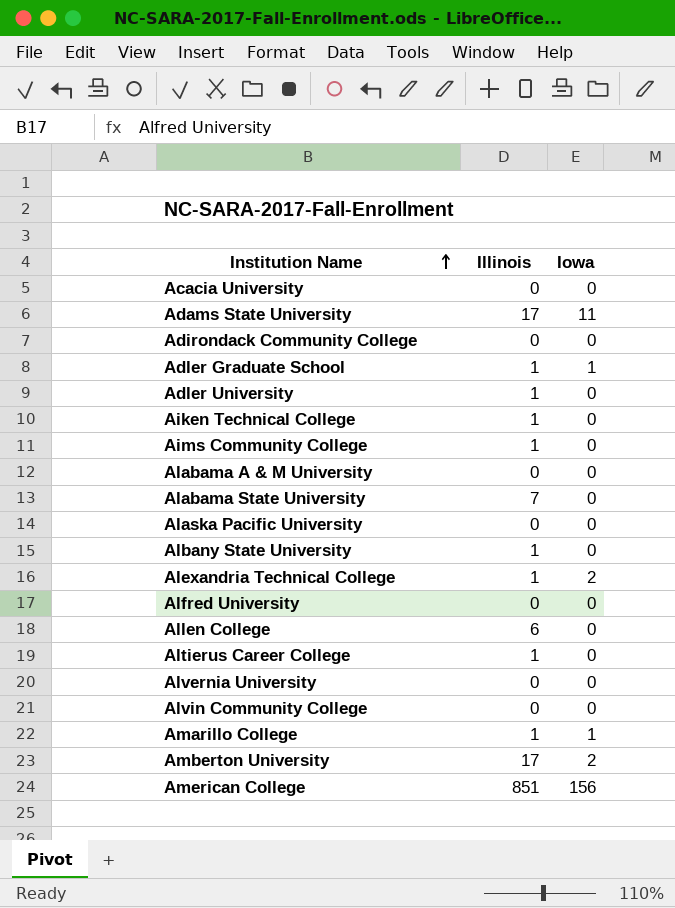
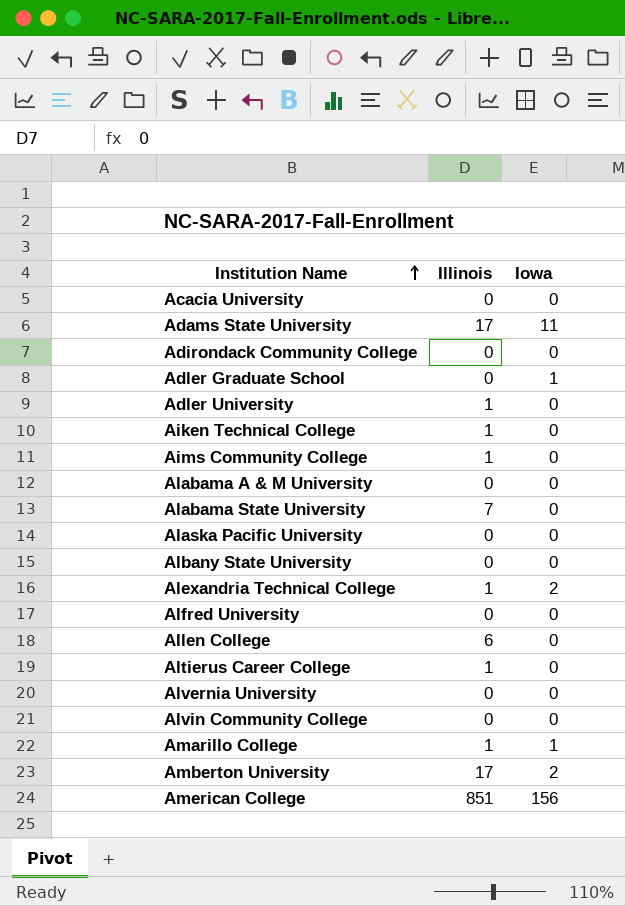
Adler Graduate School | Illinois: 1 -> 0
Albany State University | Illinois: 1 -> 0

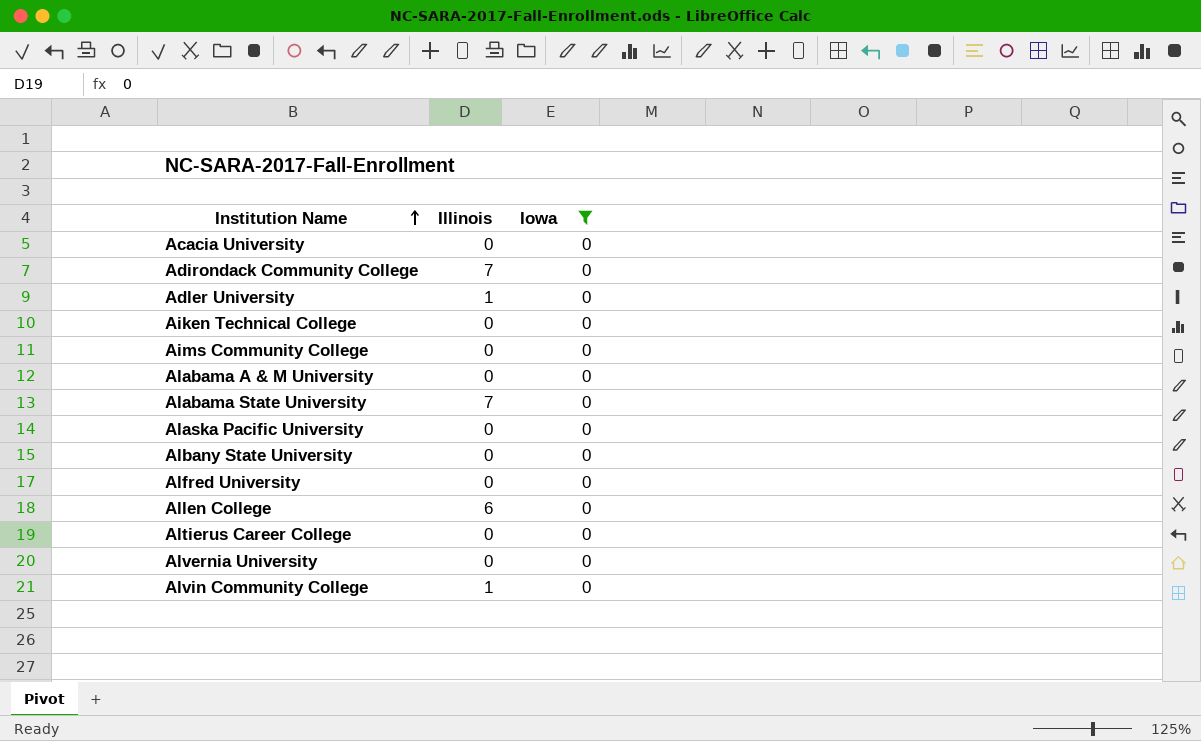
filter: none -> Iowa = 0
Adirondack Community College | Illinois: 0 -> 7
Aiken Technical College | Illinois: 1 -> 0
Aims Community College | Illinois: 1 -> 0
Altierus Career College | Illinois: 1 -> 0
Alvin Community College | Illinois: 0 -> 1

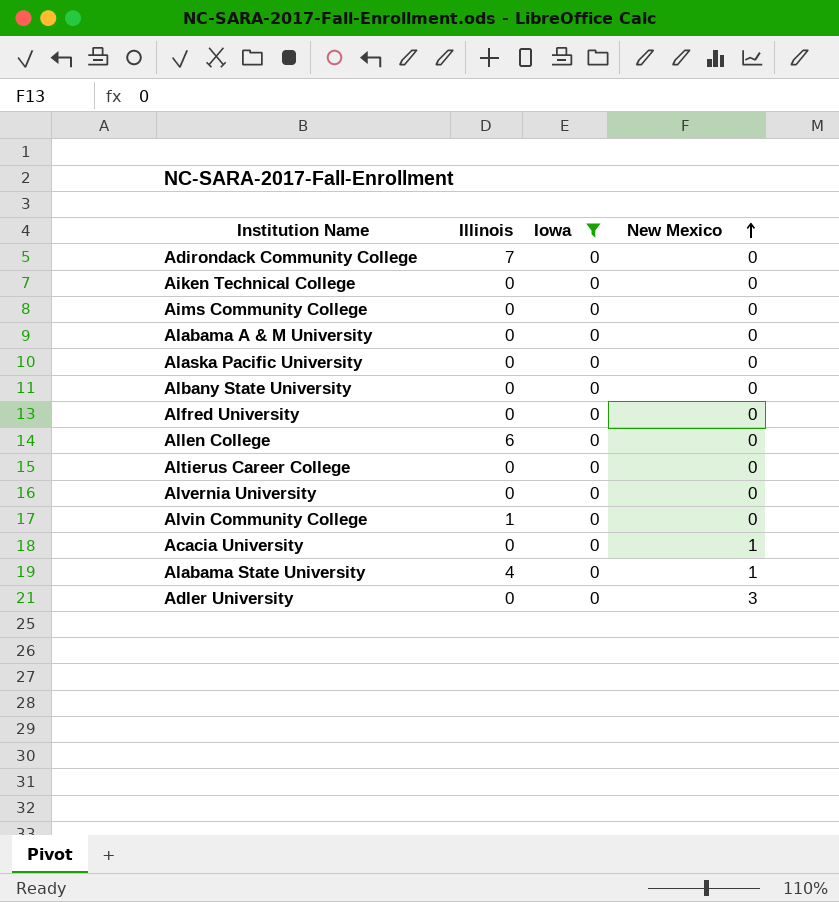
row order: Institution Name ascending -> New Mexico ascending
column New Mexico | position: none -> 4
Alabama State University | Illinois: 7 -> 4
Adler University | Illinois: 1 -> 0

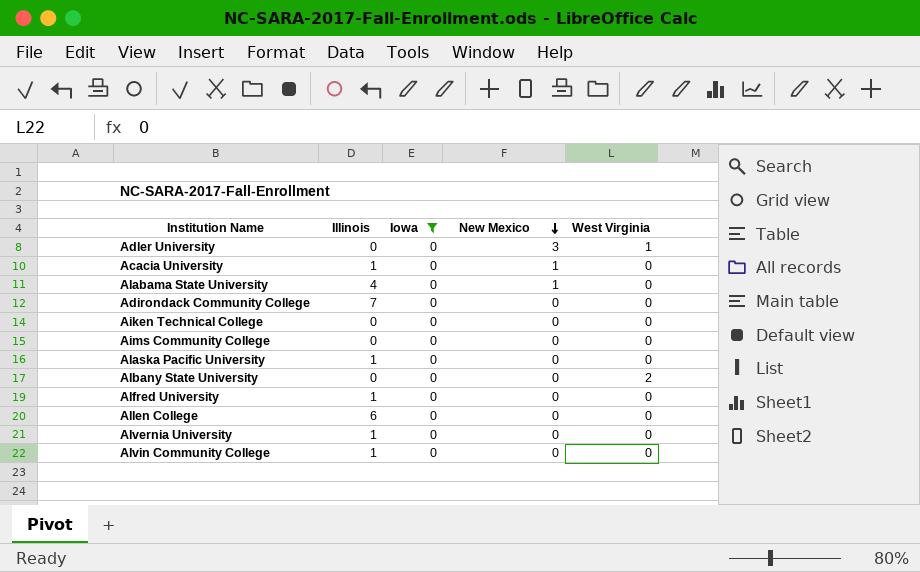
row order: New Mexico ascending -> New Mexico descending
column West Virginia | position: none -> 5
row Alabama A & M University: 0 | 0 | 0 -> none
row Altierus Career College: 0 | 0 | 0 -> none
Acacia University | Illinois: 0 -> 1
Alaska Pacific University | Illinois: 0 -> 1
Alfred University | Illinois: 0 -> 1
Alvernia University | Illinois: 0 -> 1

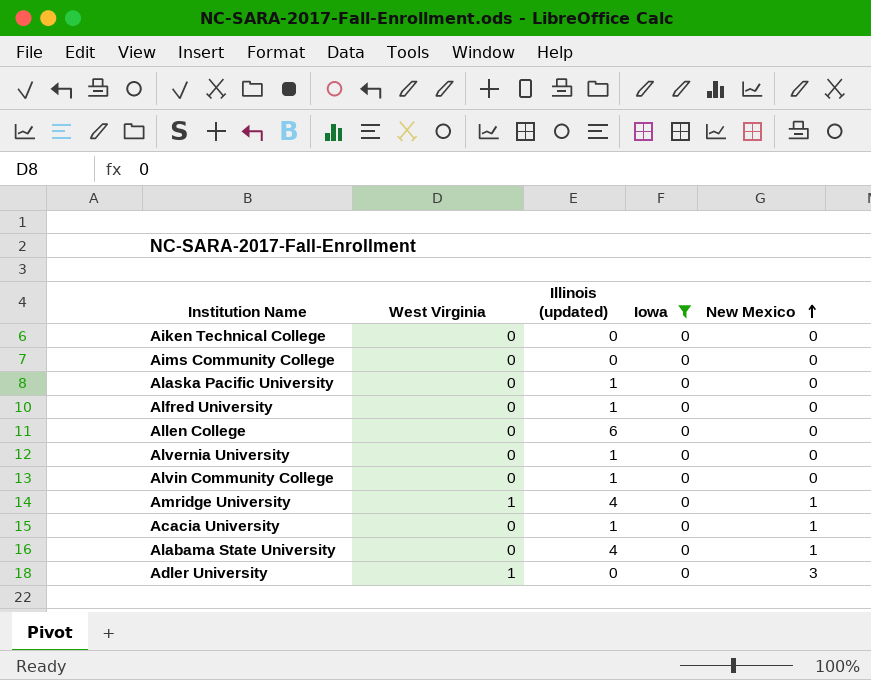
row order: New Mexico descending -> New Mexico ascending
column West Virginia | position: 5 -> 2
column name: Illinois -> Illinois (updated)
row Adirondack Community College: 7 | 0 | 0 | 0 -> none
row Albany State University: 0 | 0 | 0 | 2 -> none
row Amridge University: none -> 1 | 4 | 0 | 1

